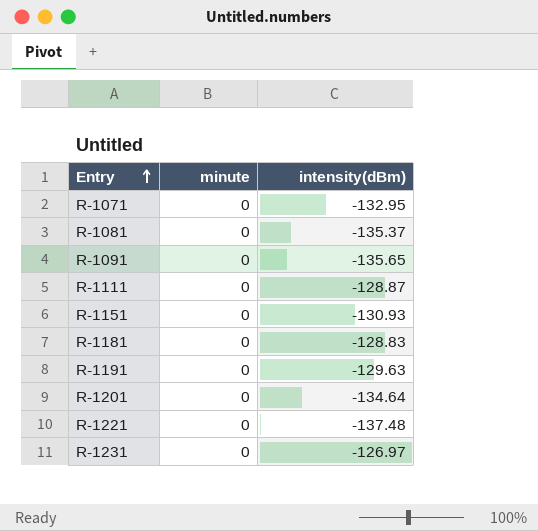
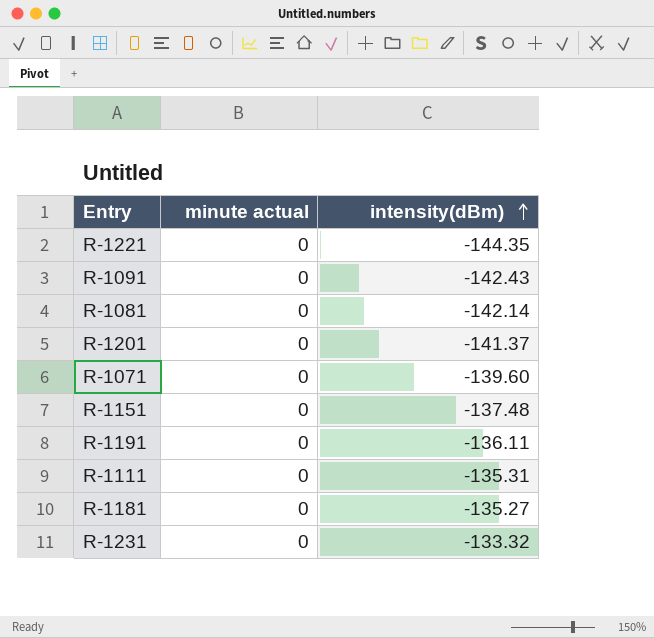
row order: Entry ascending -> intensity(dBm) ascending
column name: minute -> minute actual
R-1221 | intensity(dBm): -137.48 -> -144.35
R-1091 | intensity(dBm): -135.65 -> -142.43
R-1081 | intensity(dBm): -135.37 -> -142.14
R-1201 | intensity(dBm): -134.64 -> -141.37
R-1071 | intensity(dBm): -132.95 -> -139.60
R-1151 | intensity(dBm): -130.93 -> -137.48
R-1191 | intensity(dBm): -129.63 -> -136.11
R-1111 | intensity(dBm): -128.87 -> -135.31
R-1181 | intensity(dBm): -128.83 -> -135.27
R-1231 | intensity(dBm): -126.97 -> -133.32

